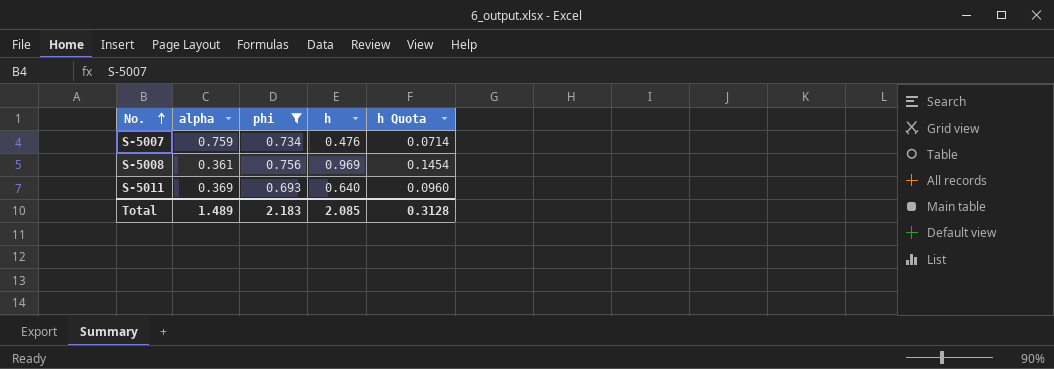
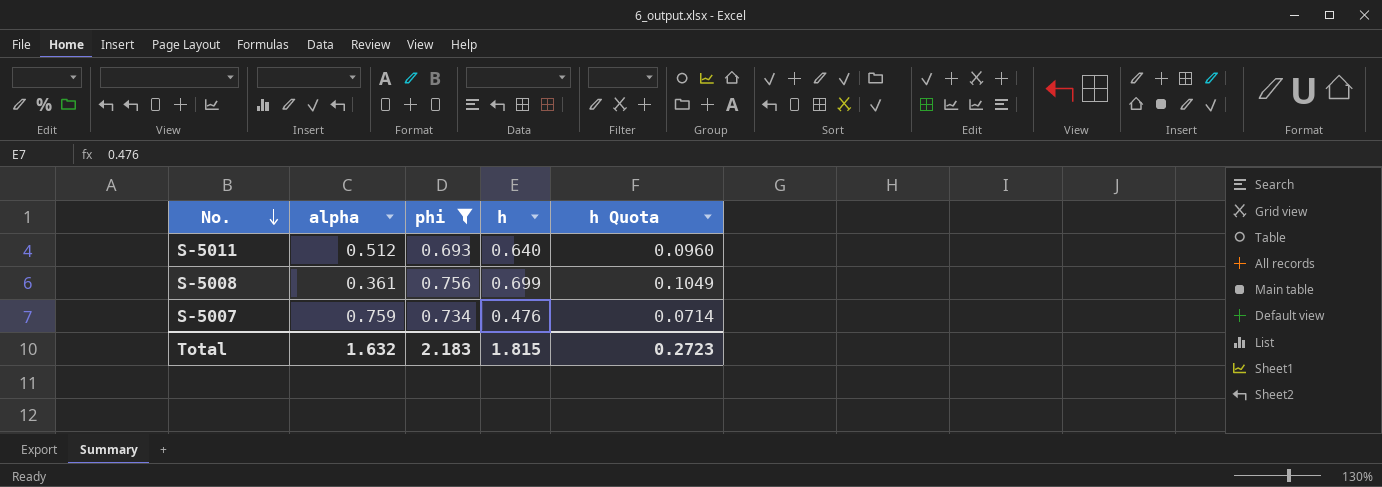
row order: No. ascending -> No. descending
S-5011 | alpha: 0.369 -> 0.512
S-5008 | h: 0.969 -> 0.699
S-5008 | h Quota: 0.1454 -> 0.1049
Total | alpha: 1.489 -> 1.632
Total | h: 2.085 -> 1.815
Total | h Quota: 0.3128 -> 0.2723

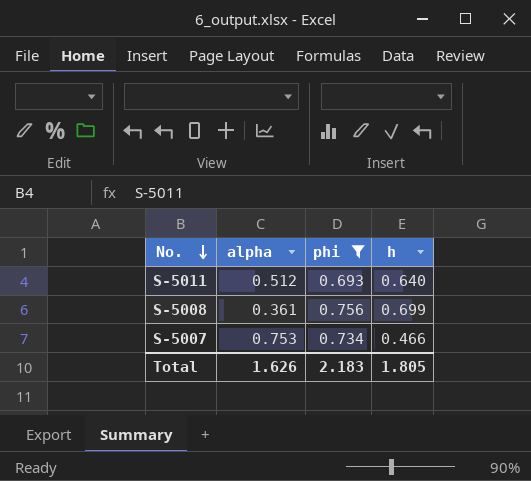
column h Quota | formula: [h] * 0.15 -> none
S-5007 | alpha: 0.759 -> 0.753
S-5007 | h: 0.476 -> 0.466
Total | alpha: 1.632 -> 1.626
Total | h: 1.815 -> 1.805

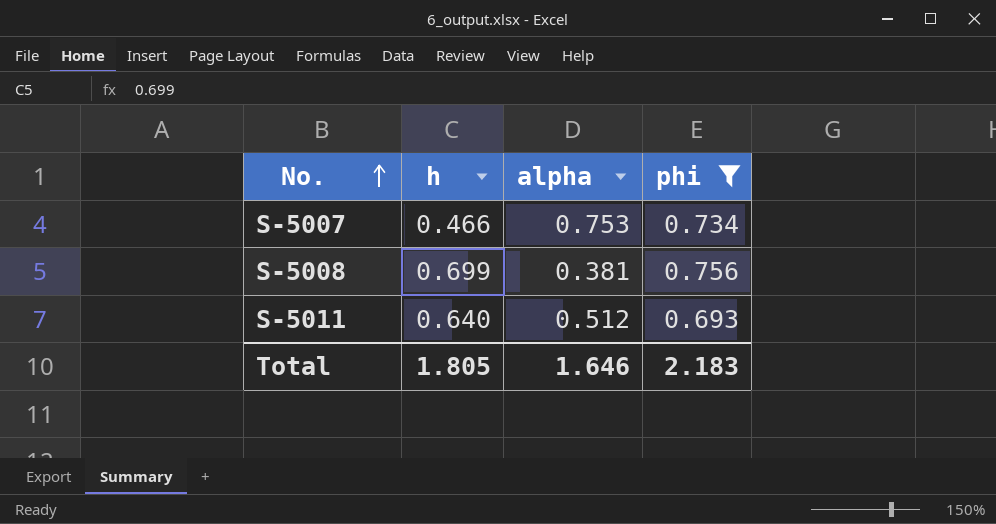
row order: No. descending -> No. ascending
column h | position: 4 -> 2
S-5008 | alpha: 0.361 -> 0.381
Total | alpha: 1.626 -> 1.646

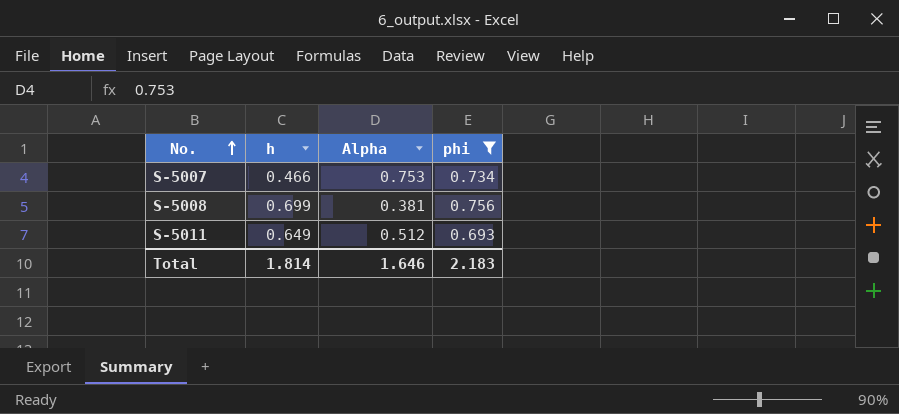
column name: alpha -> Alpha
S-5011 | h: 0.640 -> 0.649
Total | h: 1.805 -> 1.814

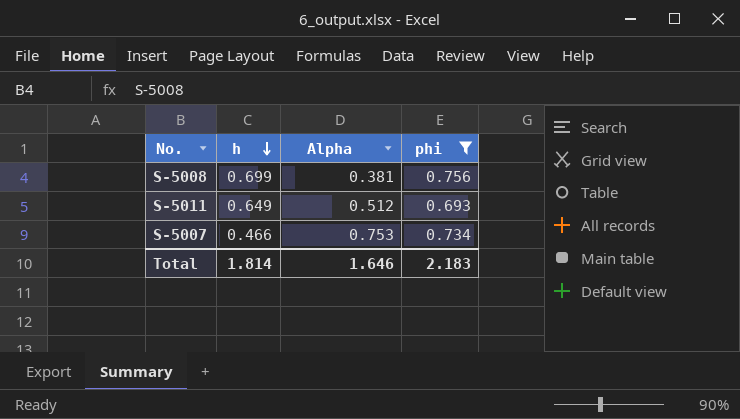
row order: No. ascending -> h descending

